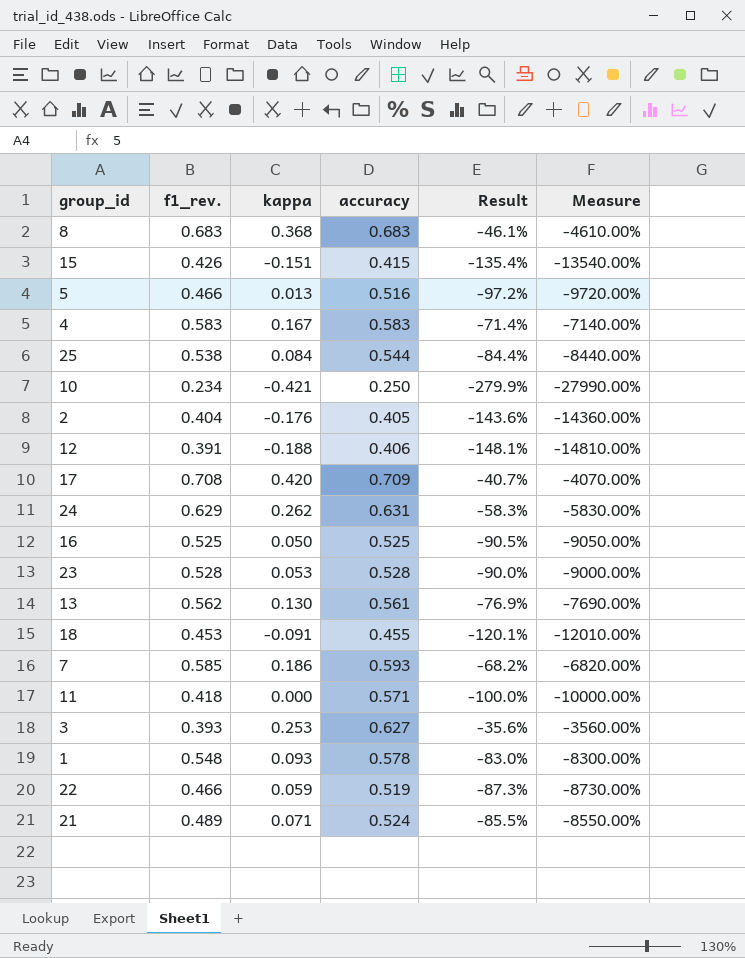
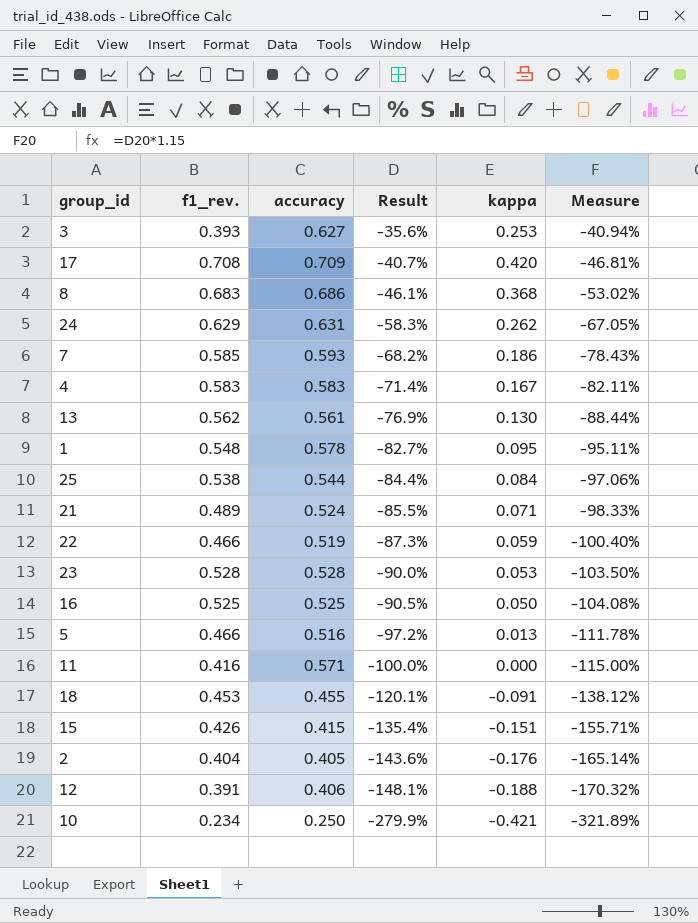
row order: none -> Result descending
column kappa | position: 3 -> 5
column Measure | formula: [Result] * 100 -> [Result] * 1.15
8 | accuracy: 0.683 -> 0.686
1 | Result: -83.0% -> -82.7%
1 | kappa: 0.093 -> 0.095
11 | f1_rev.: 0.418 -> 0.416

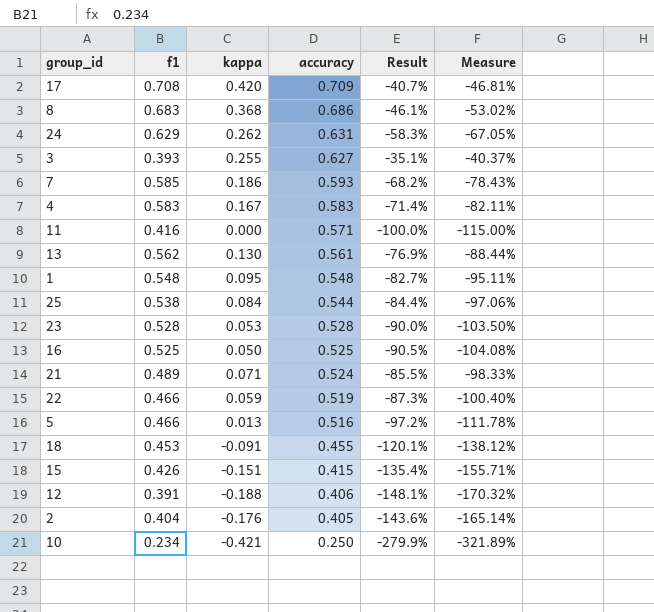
row order: Result descending -> accuracy descending
column name: f1_rev. -> f1
column kappa | position: 5 -> 3
3 | kappa: 0.253 -> 0.255
3 | Result: -35.6% -> -35.1%
3 | Measure: -40.94% -> -40.37%
1 | accuracy: 0.578 -> 0.548

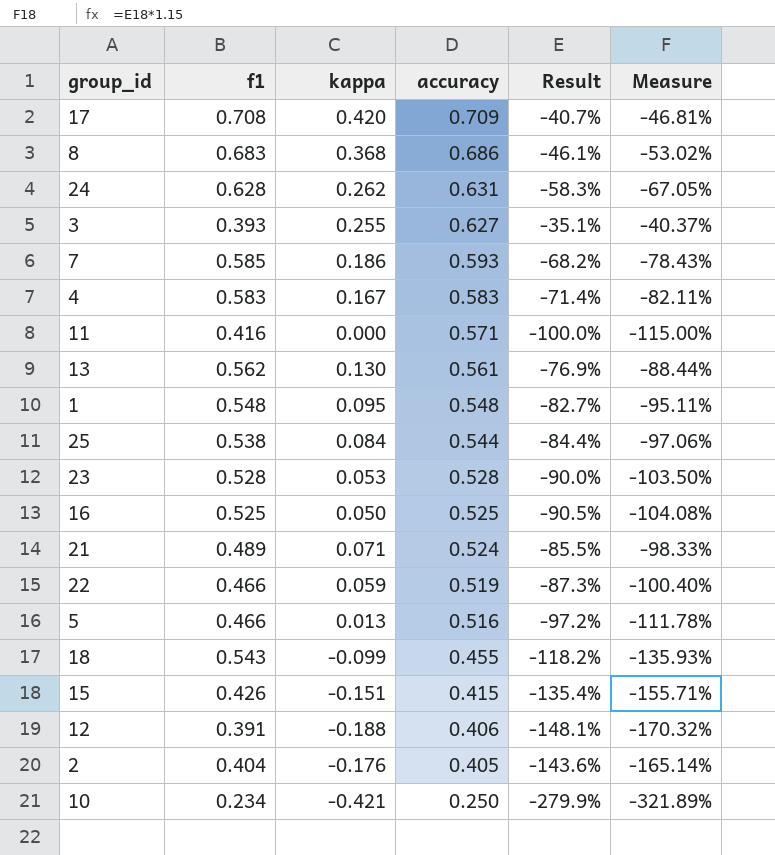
24 | f1: 0.629 -> 0.628
18 | f1: 0.453 -> 0.543
18 | kappa: -0.091 -> -0.099
18 | Result: -120.1% -> -118.2%
18 | Measure: -138.12% -> -135.93%

